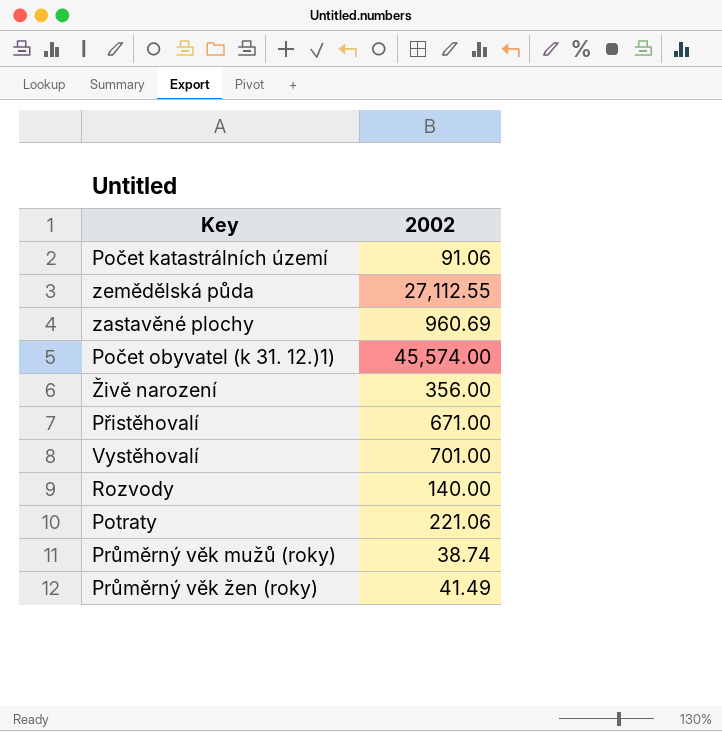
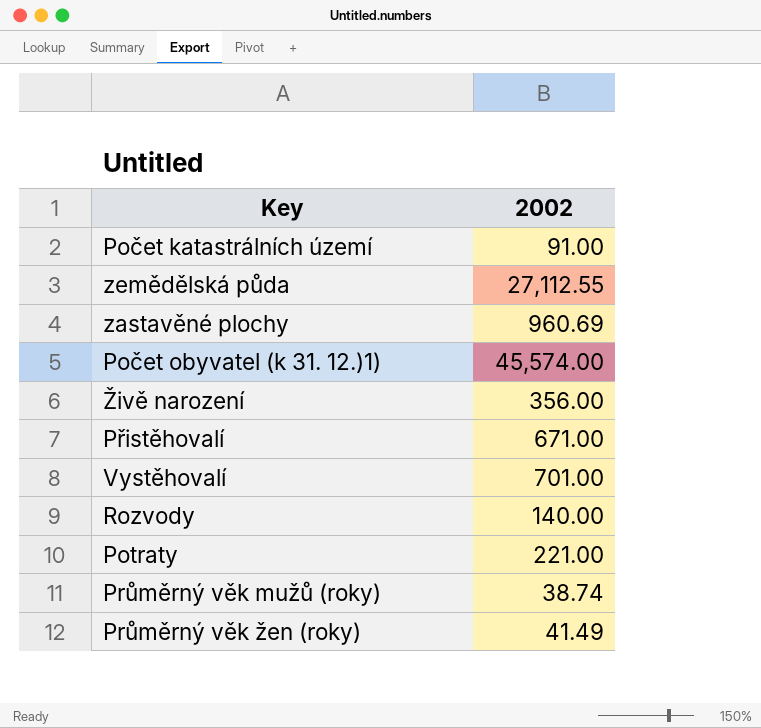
Počet katastrálních území | 2002: 91.06 -> 91.00
Potraty | 2002: 221.06 -> 221.00

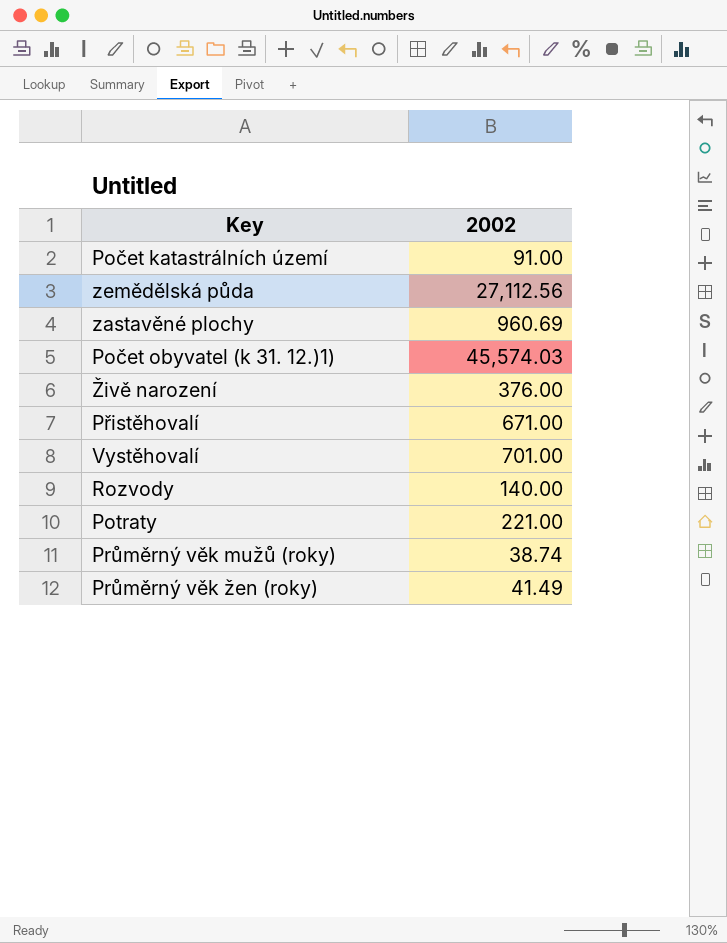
zemědělská půda | 2002: 27,112.55 -> 27,112.56
Počet obyvatel (k 31. 12.)1) | 2002: 45,574.00 -> 45,574.03
Živě narození | 2002: 356.00 -> 376.00

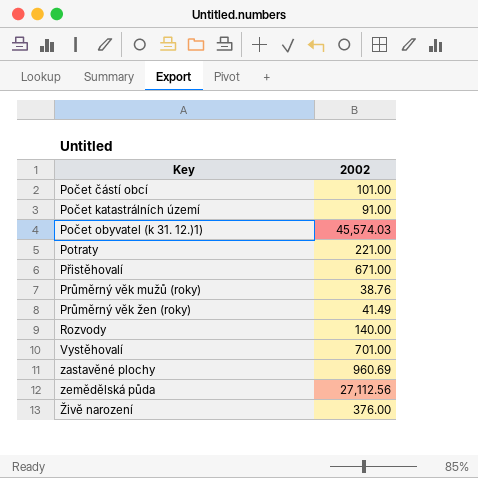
row order: none -> Key ascending
row Počet částí obcí: none -> 101.00
Průměrný věk mužů (roky) | 2002: 38.74 -> 38.76

